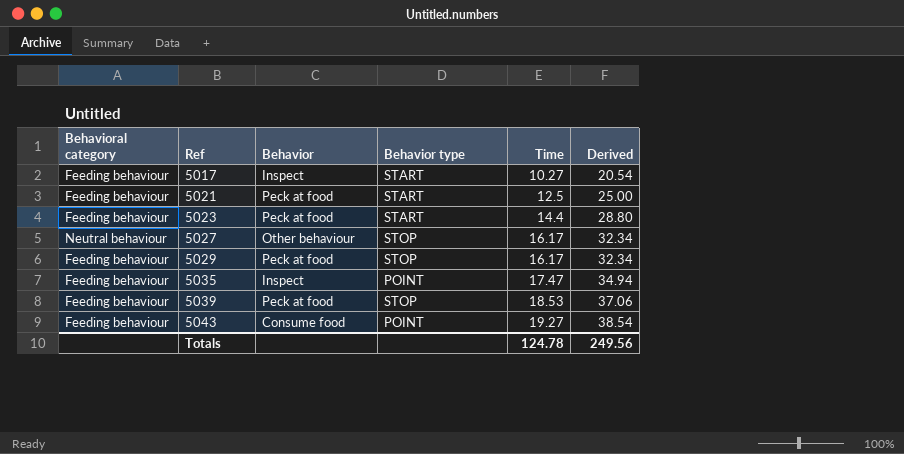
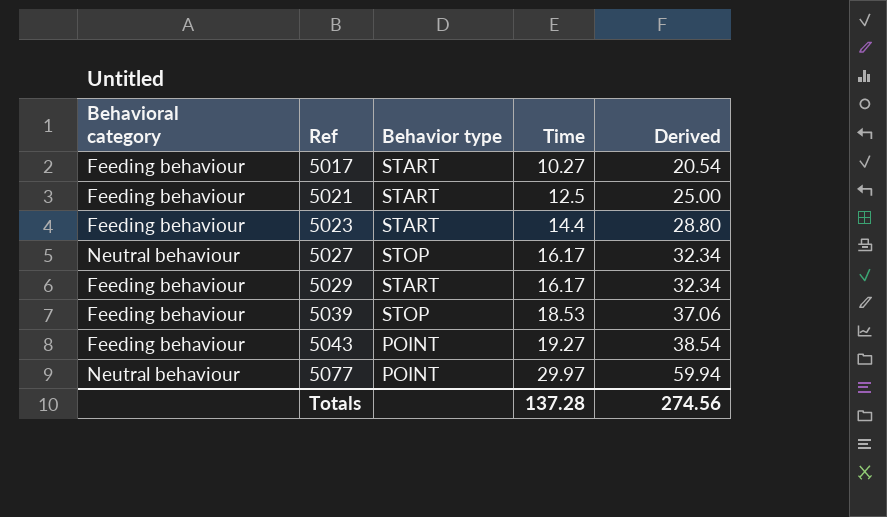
column Behavior | position: 3 -> none
row 5035: Feeding behaviour | Inspect | POINT | 17.47 | 34.94 -> none
5029 | Behavior type: STOP -> START
row 5077: none -> Neutral behaviour | POINT | 29.97 | 59.94
Totals | Time: 124.78 -> 137.28
Totals | Derived: 249.56 -> 274.56

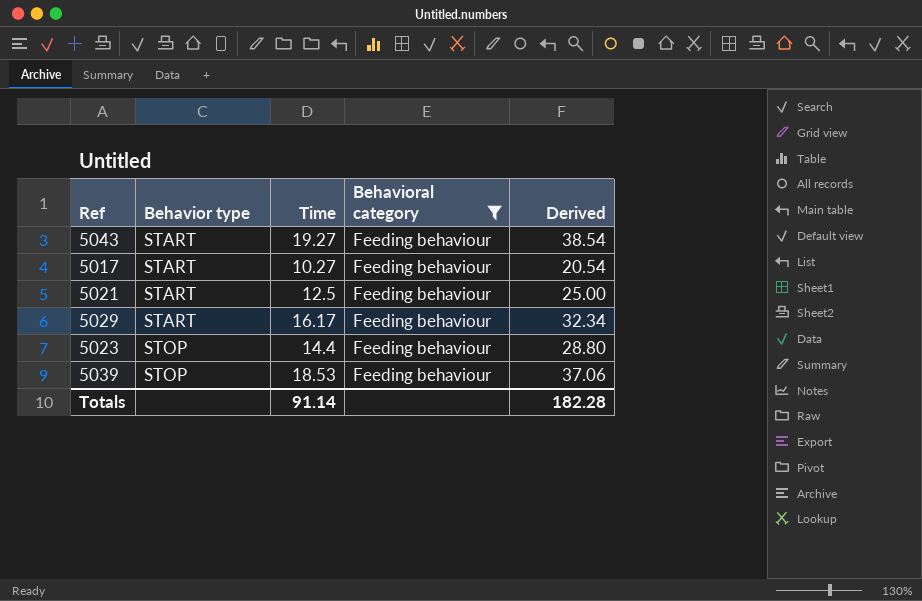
filter: none -> Behavioral category = Feeding behaviour
row order: Ref ascending -> Behavior type ascending
column Behavioral category | position: 1 -> 4
5043 | Behavior type: POINT -> START
5023 | Behavior type: START -> STOP
Totals | Time: 137.28 -> 91.14
Totals | Derived: 274.56 -> 182.28

